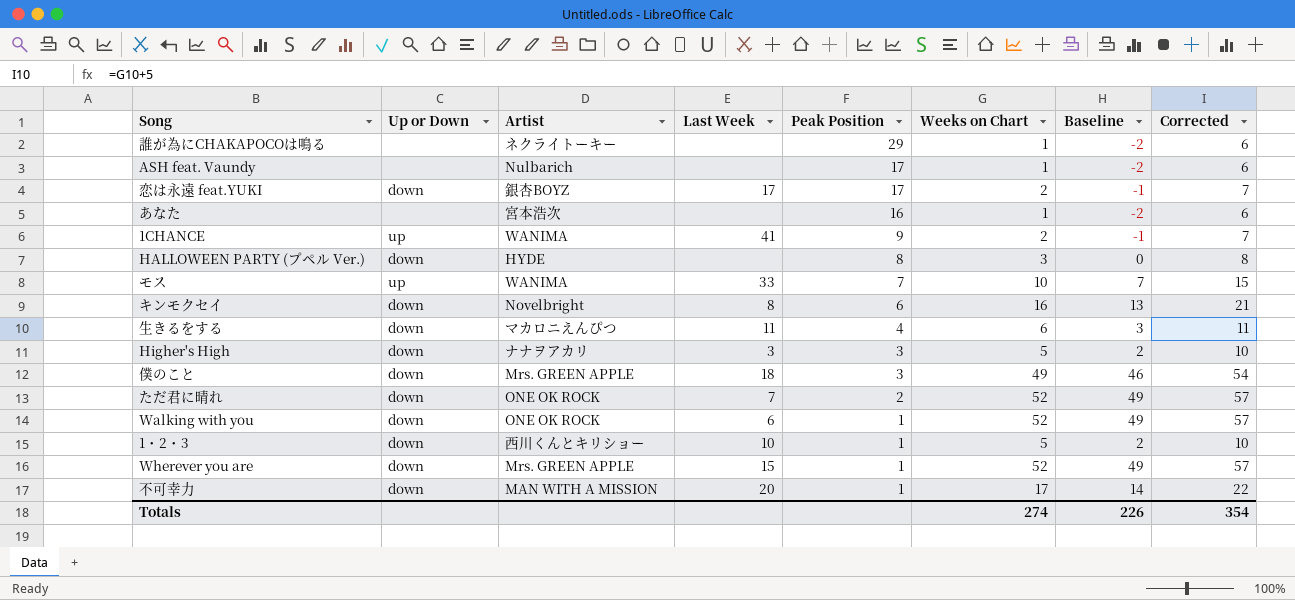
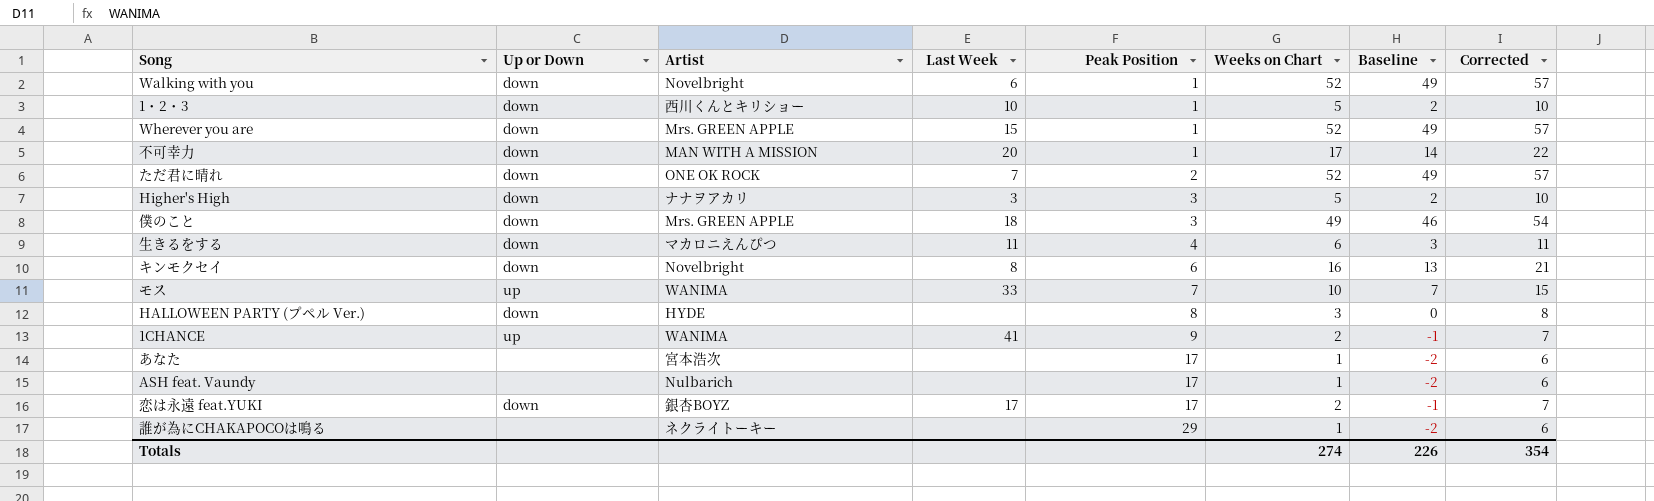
row order: Peak Position descending -> Peak Position ascending
Walking with you | Artist: ONE OK ROCK -> Novelbright
あなた | Peak Position: 16 -> 17

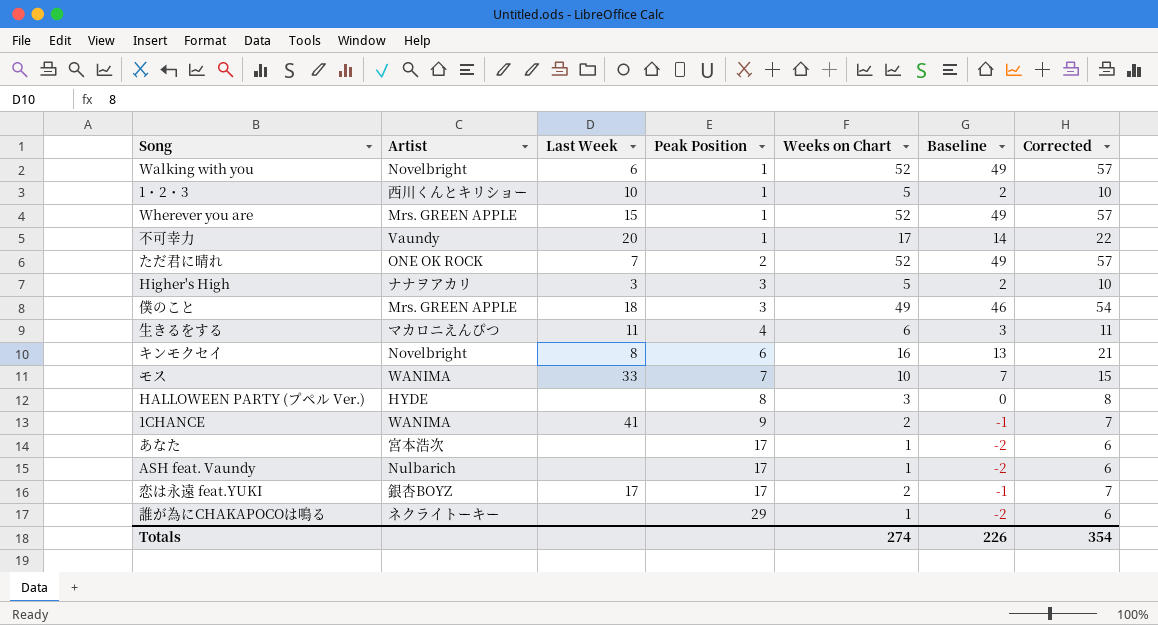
column Up or Down | position: 2 -> none
不可幸力 | Artist: MAN WITH A MISSION -> Vaundy

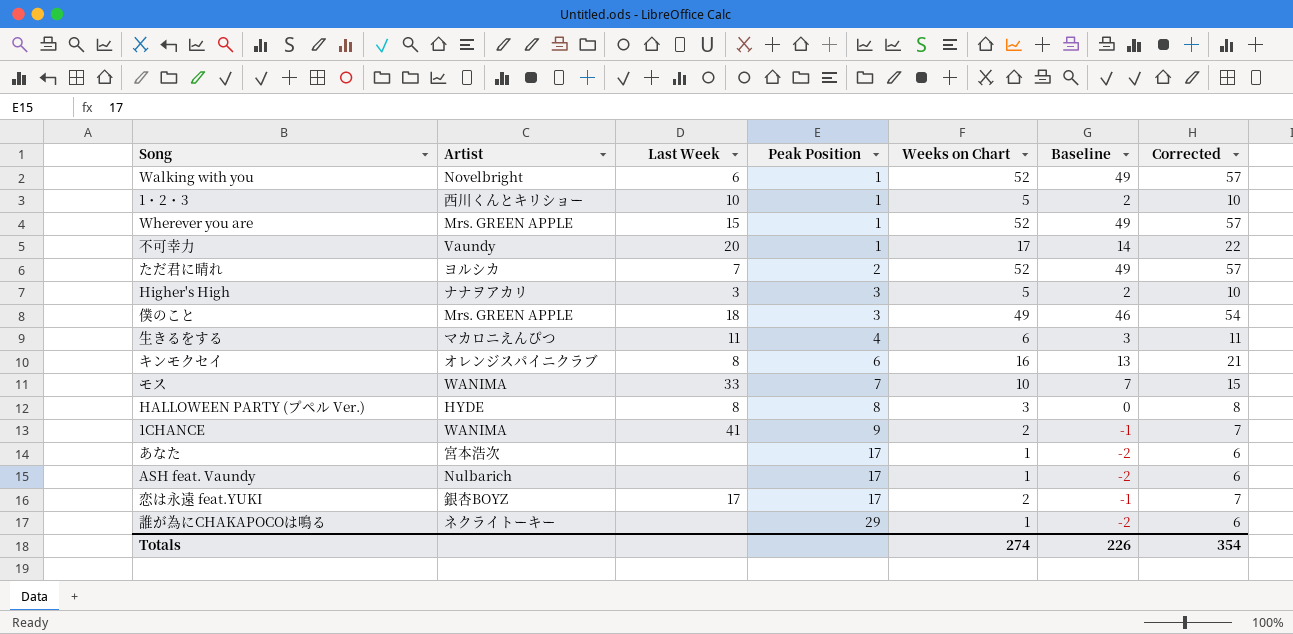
ただ君に晴れ | Artist: ONE OK ROCK -> ヨルシカ
キンモクセイ | Artist: Novelbright -> オレンジスパイニクラブ
HALLOWEEN PARTY (プペル Ver.) | Last Week: none -> 8

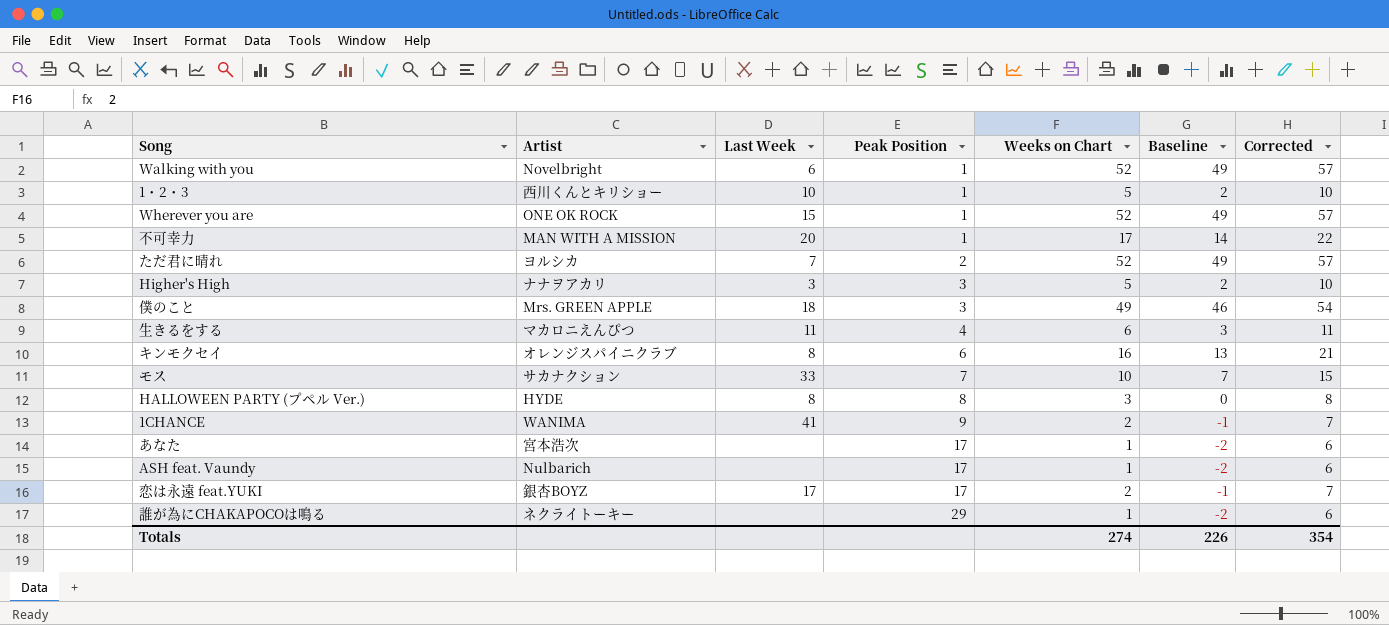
Wherever you are | Artist: Mrs. GREEN APPLE -> ONE OK ROCK
不可幸力 | Artist: Vaundy -> MAN WITH A MISSION
モス | Artist: WANIMA -> サカナクション

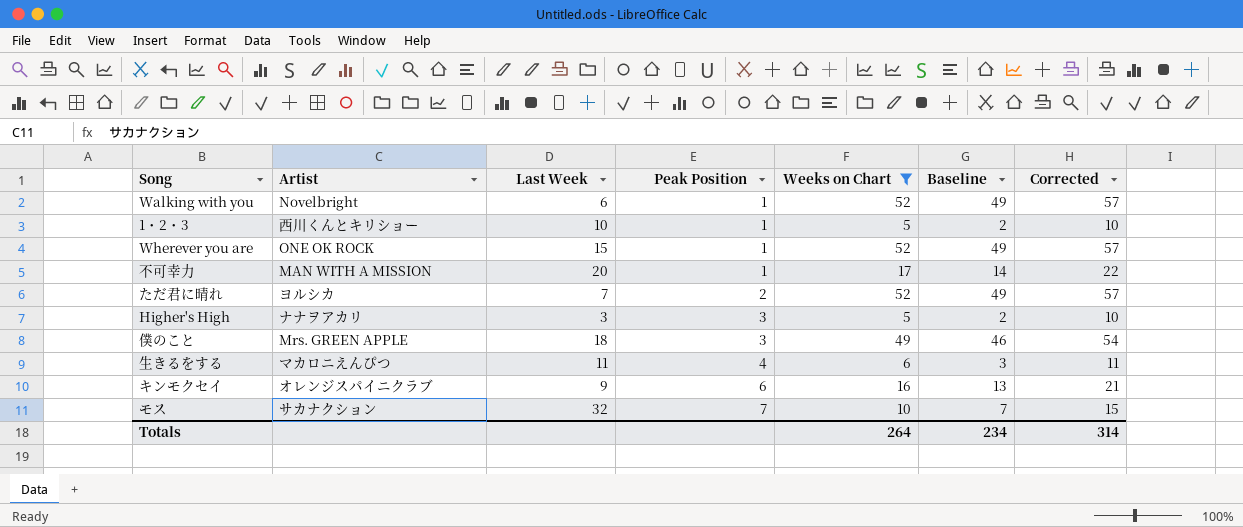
filter: none -> Weeks on Chart >= 5
キンモクセイ | Last Week: 8 -> 9
モス | Last Week: 33 -> 32
Totals | Weeks on Chart: 274 -> 264
Totals | Baseline: 226 -> 234
Totals | Corrected: 354 -> 314

